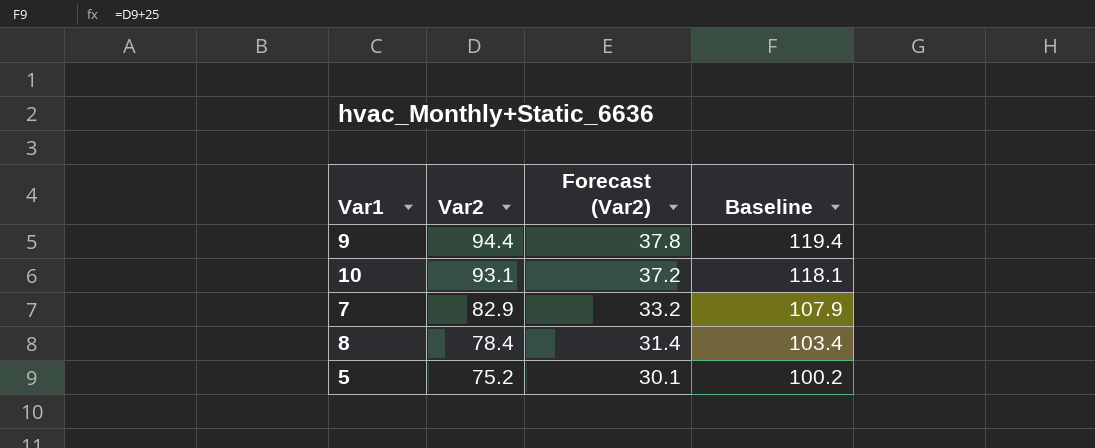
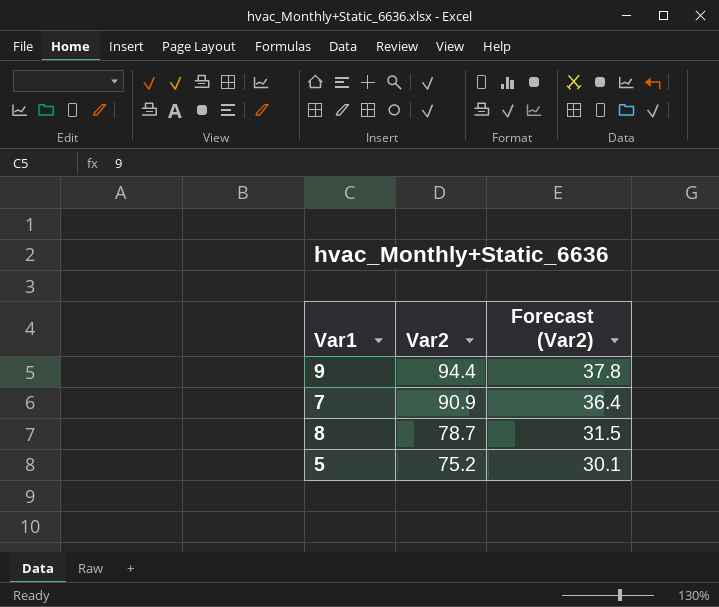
column Baseline | formula: [Var2] + 25 -> none
row 10: 93.1 | 37.2 | 118.1 -> none
7 | Var2: 82.9 -> 90.9
7 | Forecast (Var2): 33.2 -> 36.4
8 | Var2: 78.4 -> 78.7
8 | Forecast (Var2): 31.4 -> 31.5

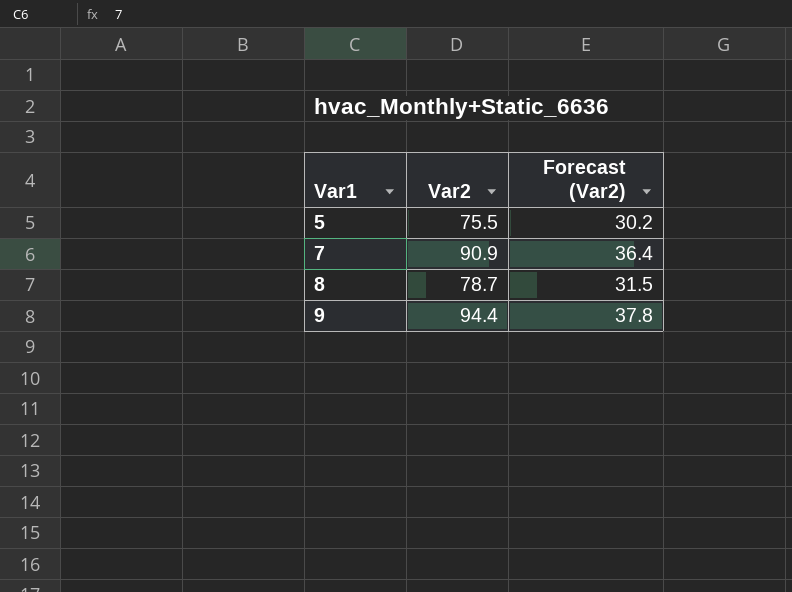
row order: Var2 descending -> Var1 ascending
5 | Var2: 75.2 -> 75.5
5 | Forecast (Var2): 30.1 -> 30.2

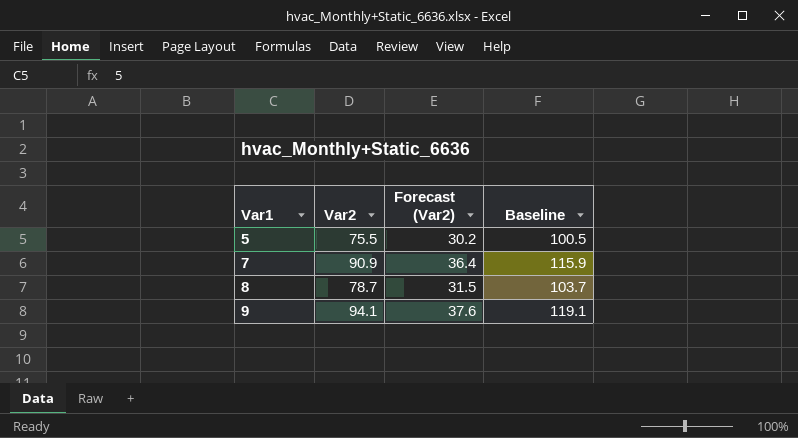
column Baseline | formula: none -> [Var2] + 25
9 | Var2: 94.4 -> 94.1
9 | Forecast (Var2): 37.8 -> 37.6

